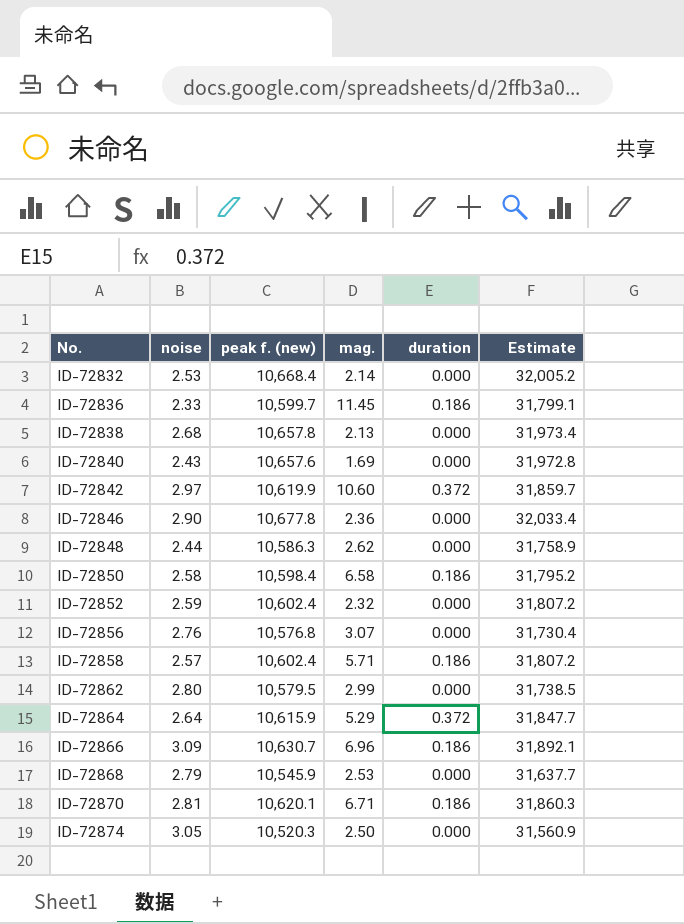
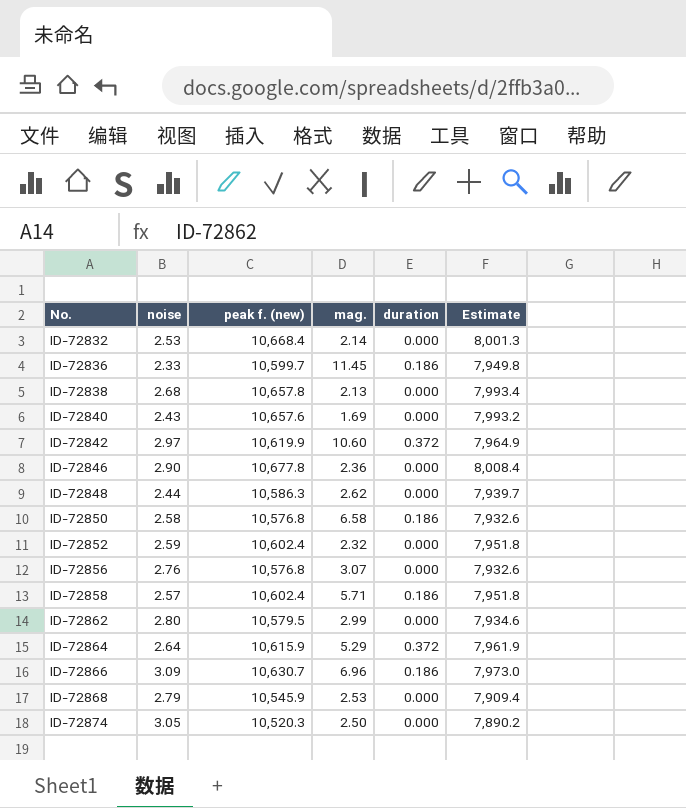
column Estimate | formula: [peak f. (new)] * 3 -> [peak f. (new)] * 0.75
row ID-72870: 2.81 | 10,620.1 | 6.71 | 0.186 | 31,860.3 -> none
ID-72850 | peak f. (new): 10,598.4 -> 10,576.8

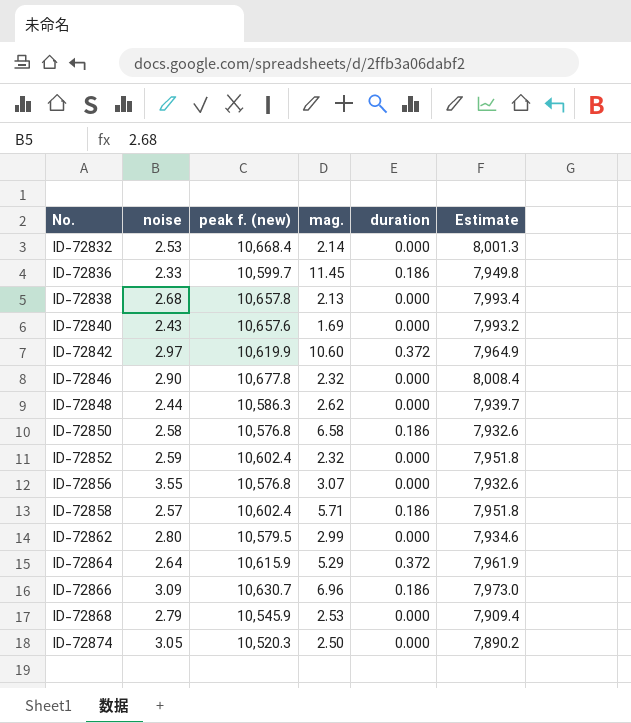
ID-72846 | mag.: 2.36 -> 2.32
ID-72856 | noise: 2.76 -> 3.55

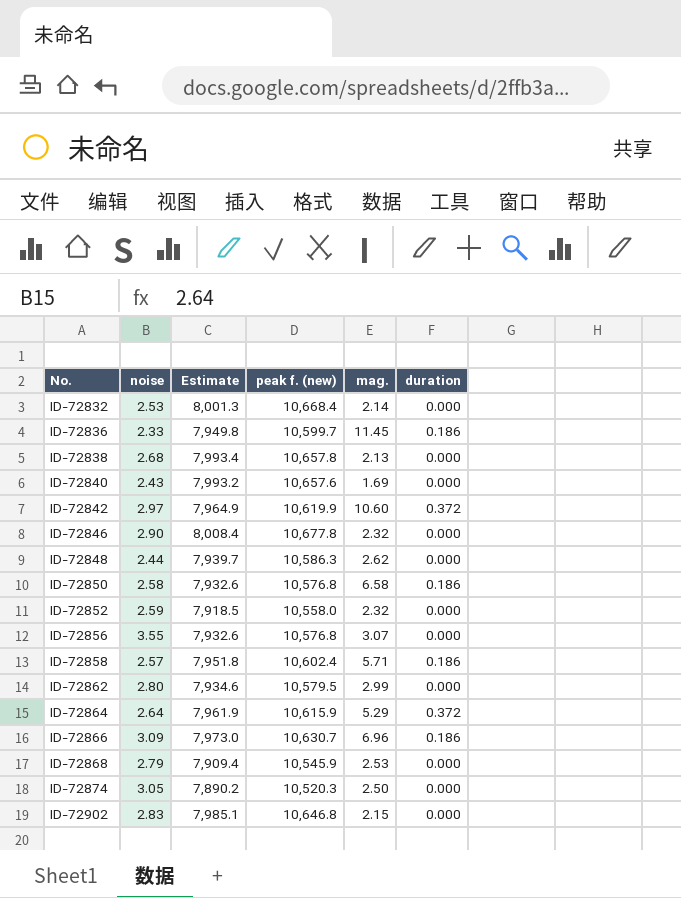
column Estimate | position: 6 -> 3
ID-72852 | Estimate: 7,951.8 -> 7,918.5
ID-72852 | peak f. (new): 10,602.4 -> 10,558.0
row ID-72902: none -> 2.83 | 7,985.1 | 10,646.8 | 2.15 | 0.000

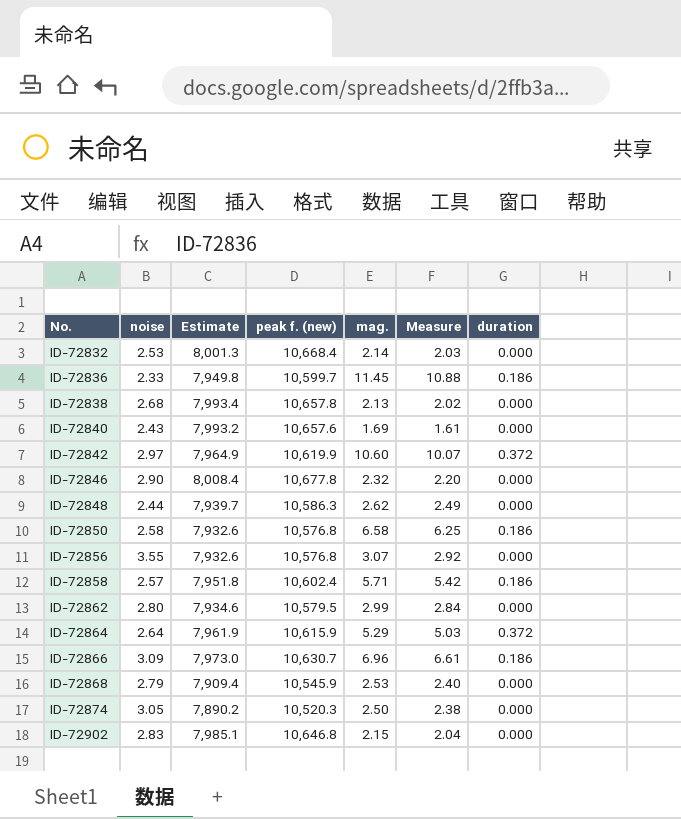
column Measure | formula: none -> [mag.] * 0.95
row ID-72852: 2.59 | 7,918.5 | 10,558.0 | 2.32 | 0.000 -> none

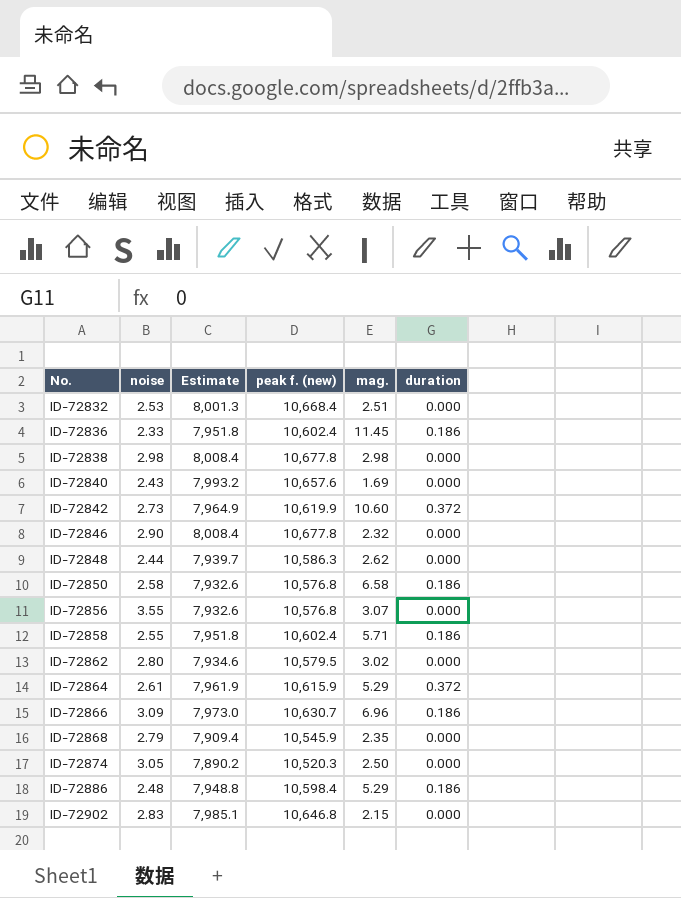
column Measure | formula: [mag.] * 0.95 -> none
ID-72832 | mag.: 2.14 -> 2.51
ID-72836 | Estimate: 7,949.8 -> 7,951.8
ID-72836 | peak f. (new): 10,599.7 -> 10,602.4
ID-72838 | noise: 2.68 -> 2.98
ID-72838 | Estimate: 7,993.4 -> 8,008.4
ID-72838 | peak f. (new): 10,657.8 -> 10,677.8
ID-72838 | mag.: 2.13 -> 2.98
ID-72842 | noise: 2.97 -> 2.73
ID-72858 | noise: 2.57 -> 2.55
ID-72862 | mag.: 2.99 -> 3.02
ID-72864 | noise: 2.64 -> 2.61
ID-72868 | mag.: 2.53 -> 2.35
row ID-72886: none -> 2.48 | 7,948.8 | 10,598.4 | 5.29 | 0.186

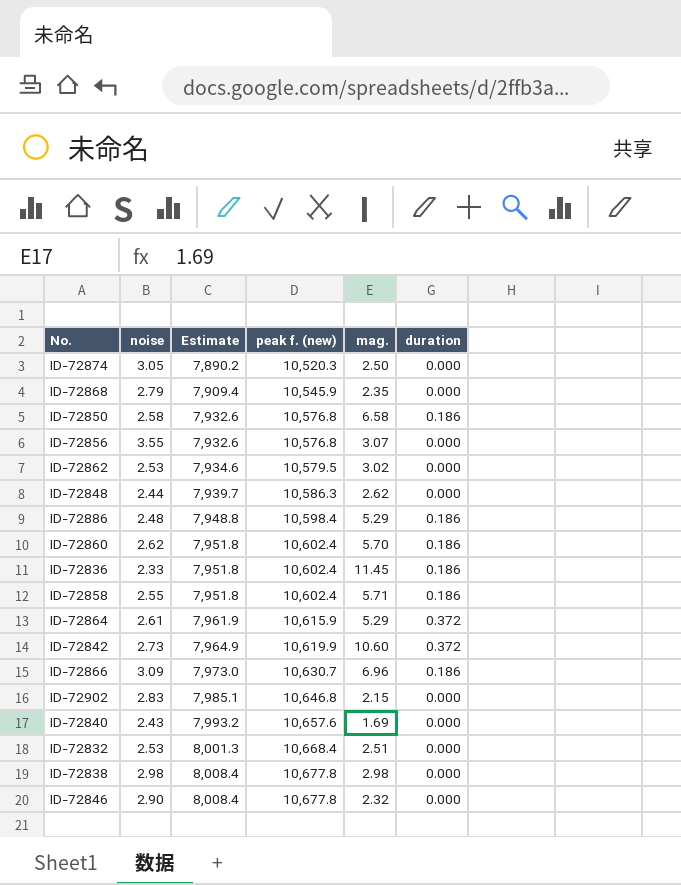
row order: No. ascending -> Estimate ascending
ID-72862 | noise: 2.80 -> 2.53
row ID-72860: none -> 2.62 | 7,951.8 | 10,602.4 | 5.70 | 0.186

